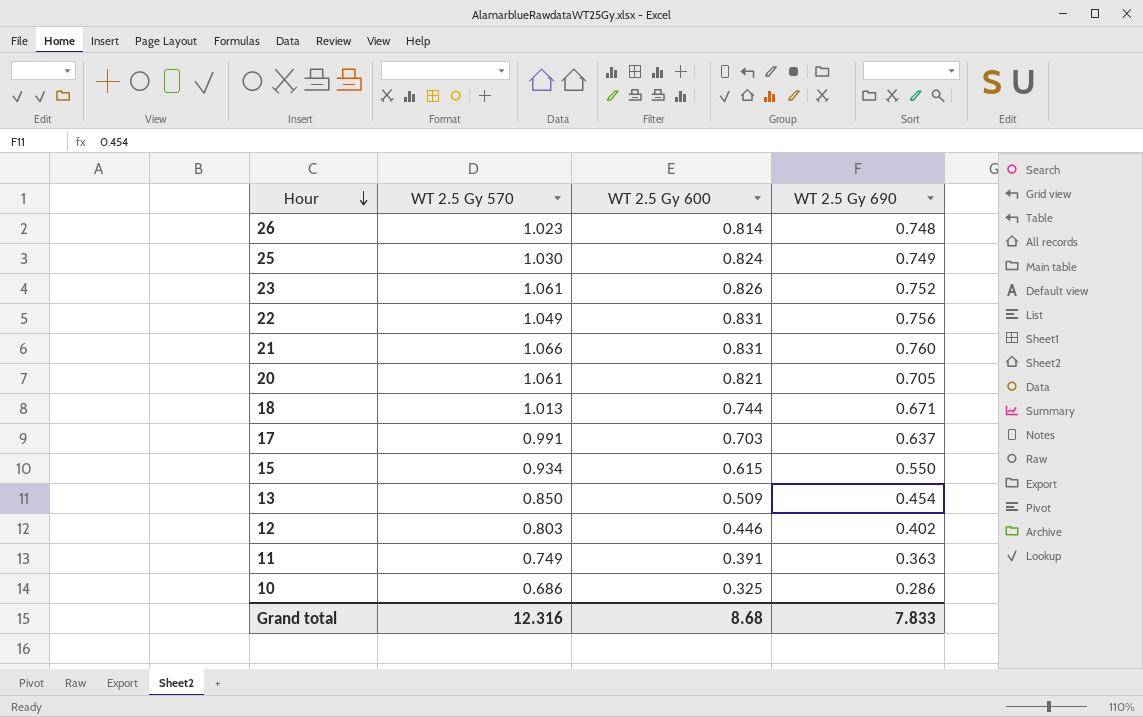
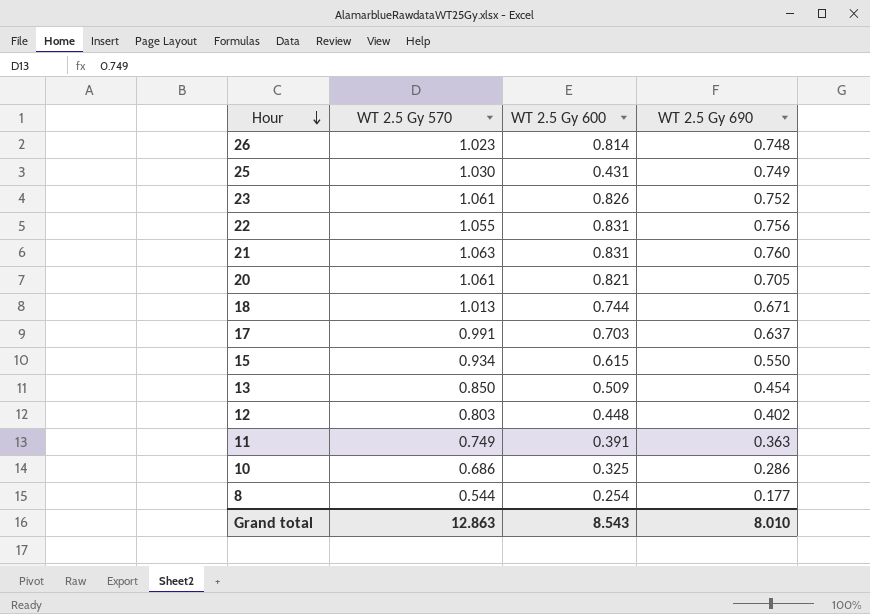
25 | WT 2.5 Gy 600: 0.824 -> 0.431
22 | WT 2.5 Gy 570: 1.049 -> 1.055
21 | WT 2.5 Gy 570: 1.066 -> 1.063
12 | WT 2.5 Gy 600: 0.446 -> 0.448
row 8: none -> 0.544 | 0.254 | 0.177
Grand total | WT 2.5 Gy 570: 12.316 -> 12.863
Grand total | WT 2.5 Gy 600: 8.68 -> 8.543
Grand total | WT 2.5 Gy 690: 7.833 -> 8.010

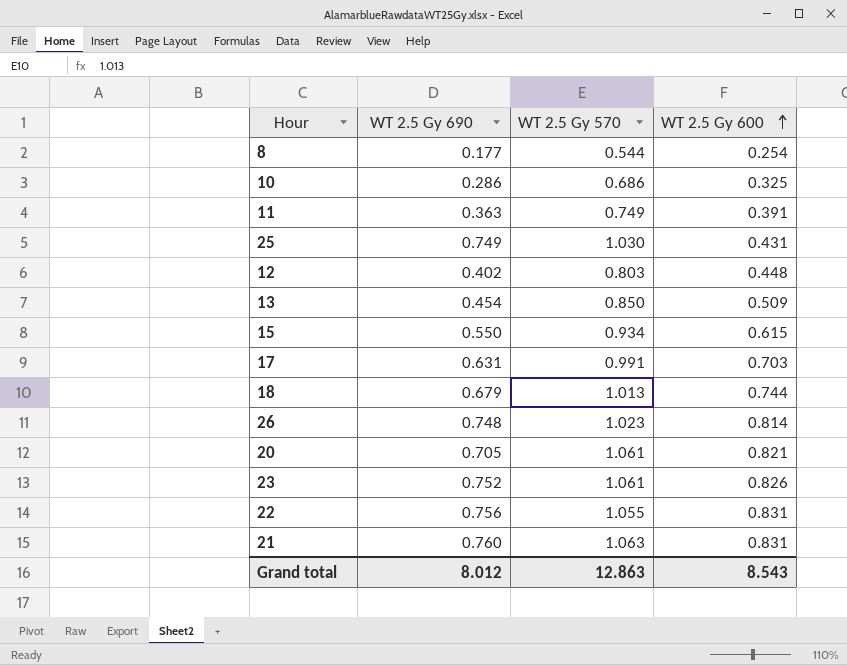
row order: Hour descending -> WT 2.5 Gy 600 ascending
column WT 2.5 Gy 690 | position: 4 -> 2
17 | WT 2.5 Gy 690: 0.637 -> 0.631
18 | WT 2.5 Gy 690: 0.671 -> 0.679
Grand total | WT 2.5 Gy 690: 8.010 -> 8.012

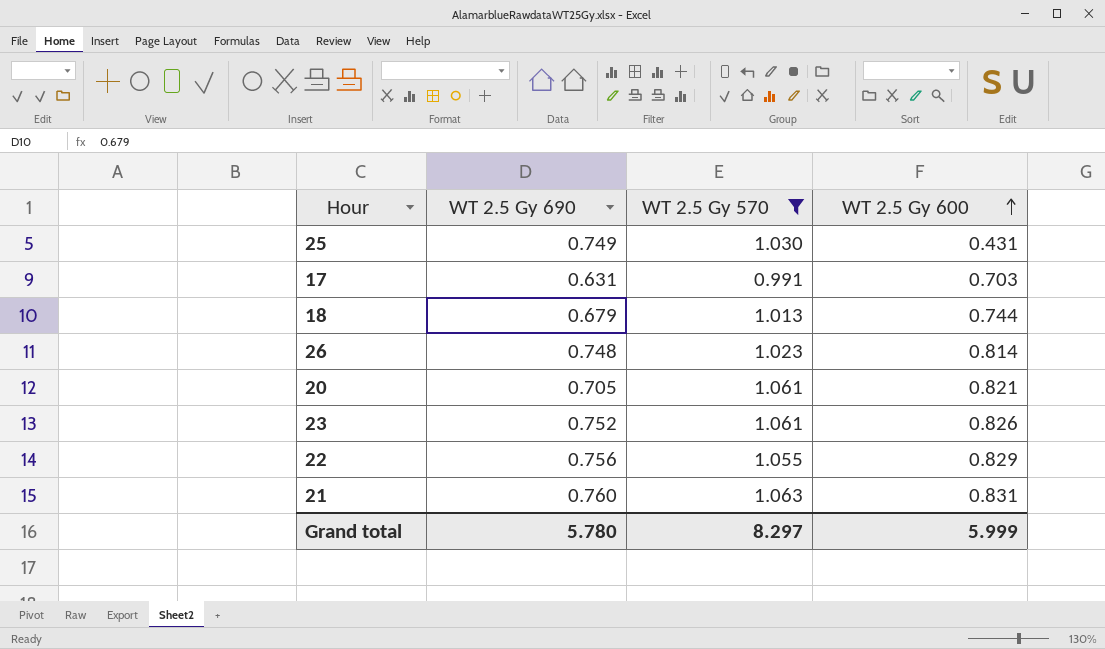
filter: none -> WT 2.5 Gy 570 >= 0.991
22 | WT 2.5 Gy 600: 0.831 -> 0.829
Grand total | WT 2.5 Gy 690: 8.012 -> 5.780
Grand total | WT 2.5 Gy 570: 12.863 -> 8.297
Grand total | WT 2.5 Gy 600: 8.543 -> 5.999

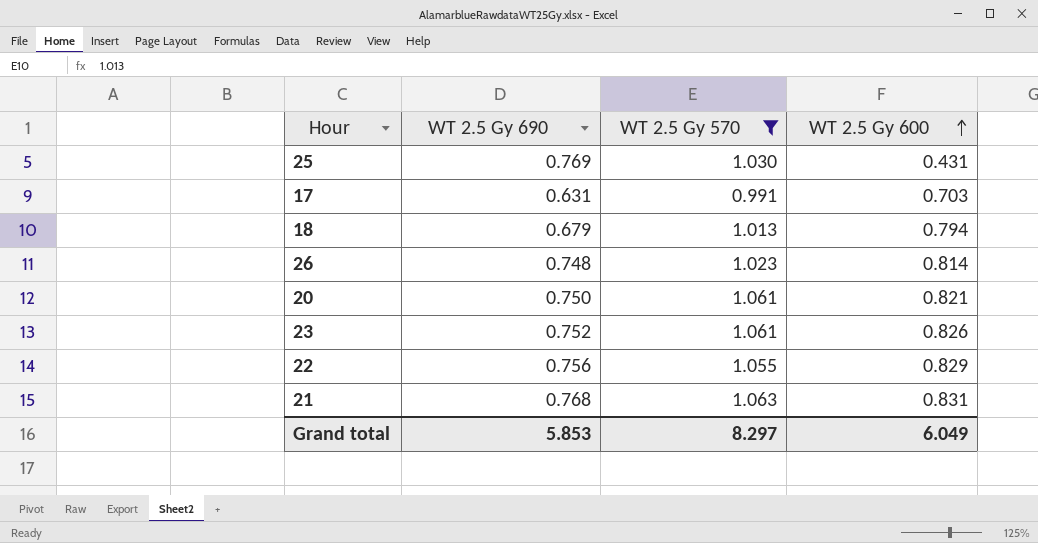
25 | WT 2.5 Gy 690: 0.749 -> 0.769
18 | WT 2.5 Gy 600: 0.744 -> 0.794
20 | WT 2.5 Gy 690: 0.705 -> 0.750
21 | WT 2.5 Gy 690: 0.760 -> 0.768
Grand total | WT 2.5 Gy 690: 5.780 -> 5.853
Grand total | WT 2.5 Gy 600: 5.999 -> 6.049

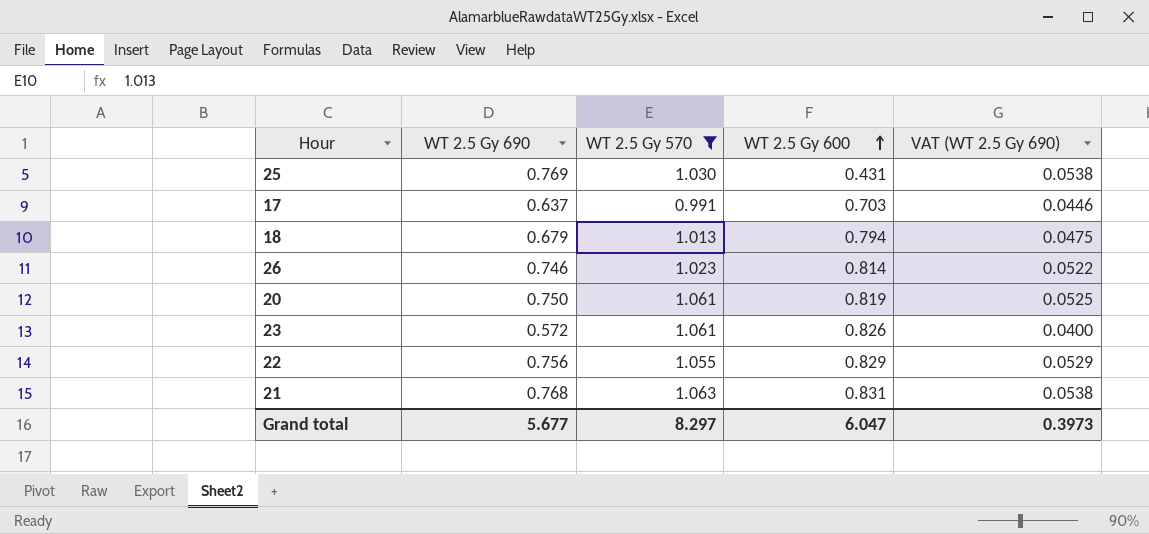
column VAT (WT 2.5 Gy 690) | formula: none -> [WT 2.5 Gy 690] * 0.07
17 | WT 2.5 Gy 690: 0.631 -> 0.637
26 | WT 2.5 Gy 690: 0.748 -> 0.746
20 | WT 2.5 Gy 600: 0.821 -> 0.819
23 | WT 2.5 Gy 690: 0.752 -> 0.572
Grand total | WT 2.5 Gy 690: 5.853 -> 5.677
Grand total | WT 2.5 Gy 600: 6.049 -> 6.047

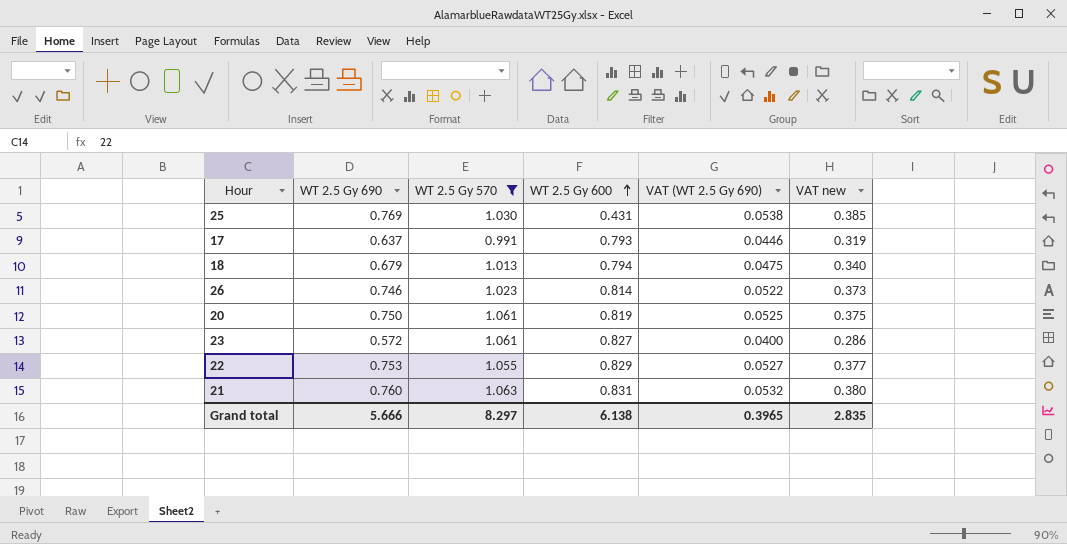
column VAT new | formula: none -> [WT 2.5 Gy 690] * 0.5
17 | WT 2.5 Gy 600: 0.703 -> 0.793
23 | WT 2.5 Gy 600: 0.826 -> 0.827
22 | WT 2.5 Gy 690: 0.756 -> 0.753
22 | VAT (WT 2.5 Gy 690): 0.0529 -> 0.0527
21 | WT 2.5 Gy 690: 0.768 -> 0.760
21 | VAT (WT 2.5 Gy 690): 0.0538 -> 0.0532
Grand total | WT 2.5 Gy 690: 5.677 -> 5.666
Grand total | WT 2.5 Gy 600: 6.047 -> 6.138
Grand total | VAT (WT 2.5 Gy 690): 0.3973 -> 0.3965

